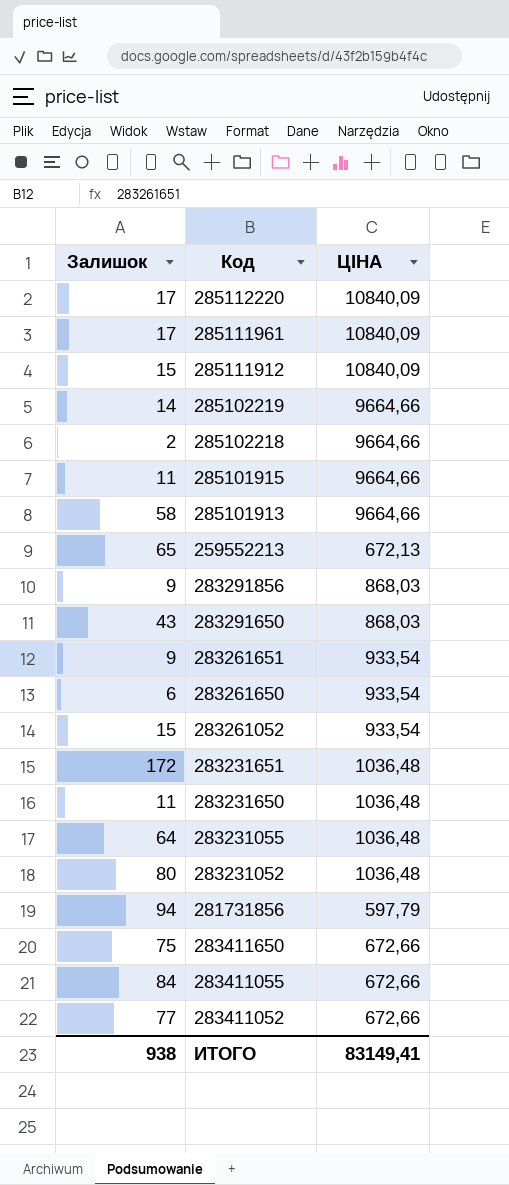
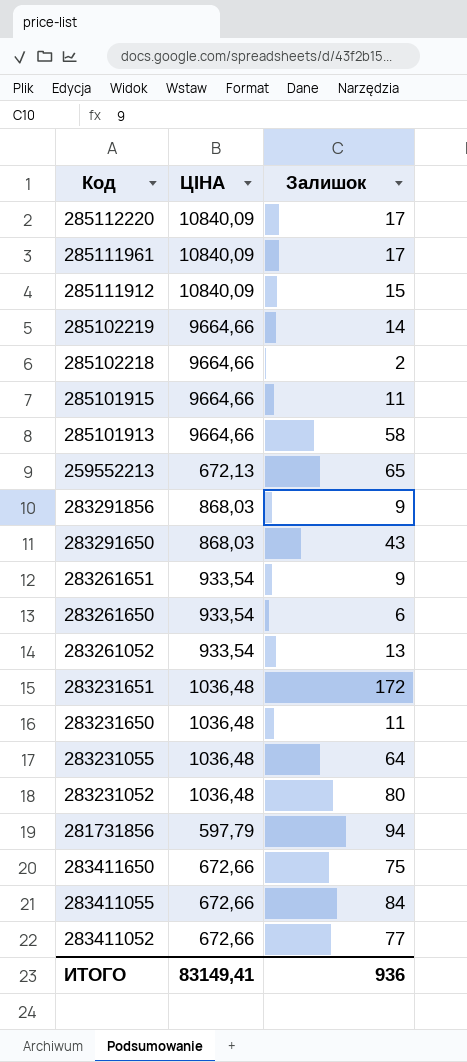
column Залишок | position: 1 -> 3
283261052 | Залишок: 15 -> 13
ИТОГО | Залишок: 938 -> 936

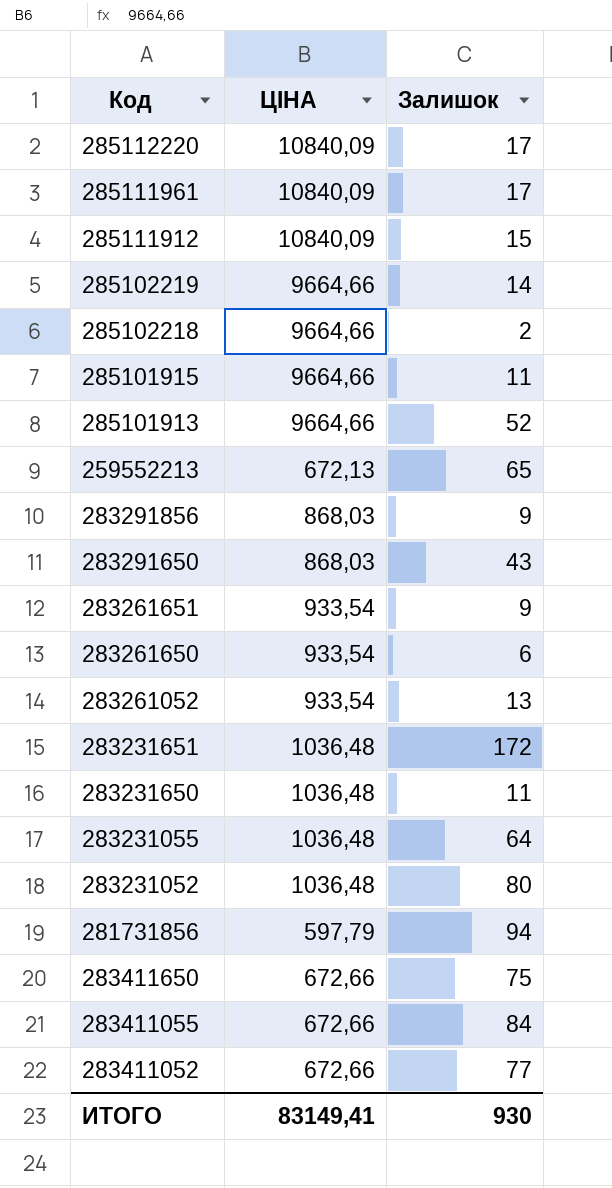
285101913 | Залишок: 58 -> 52
ИТОГО | Залишок: 936 -> 930

